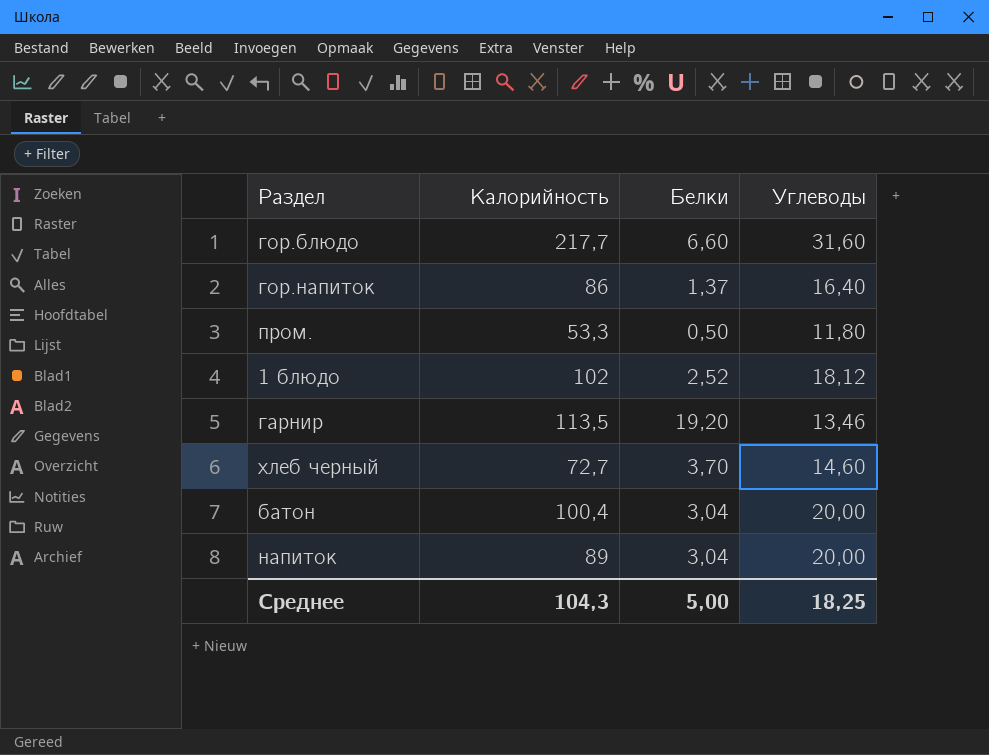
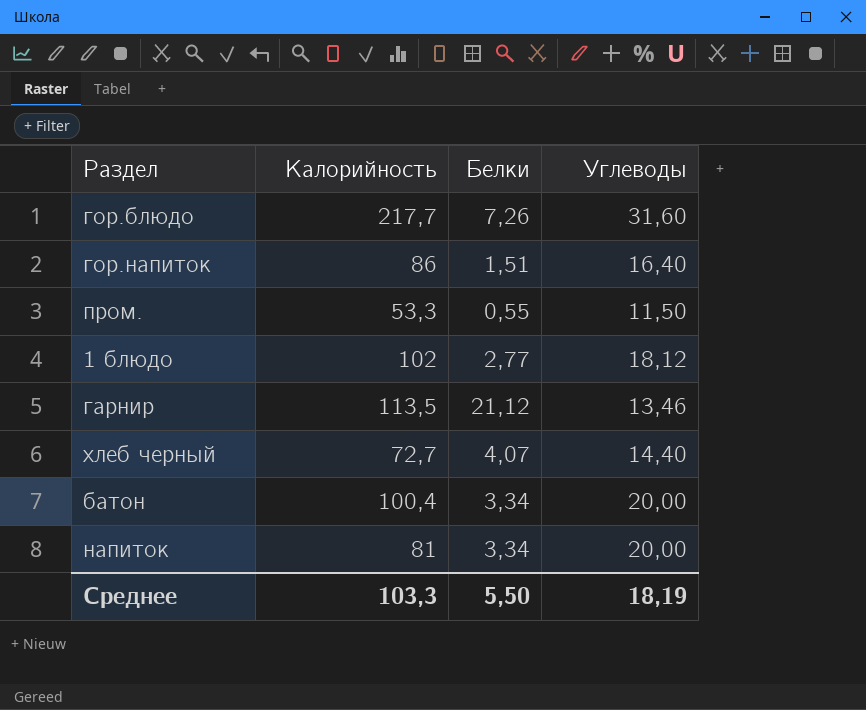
гор.блюдо | Белки: 6,60 -> 7,26
гор.напиток | Белки: 1,37 -> 1,51
пром. | Белки: 0,50 -> 0,55
пром. | Углеводы: 11,80 -> 11,50
1 блюдо | Белки: 2,52 -> 2,77
гарнир | Белки: 19,20 -> 21,12
хлеб черный | Белки: 3,70 -> 4,07
хлеб черный | Углеводы: 14,60 -> 14,40
батон | Белки: 3,04 -> 3,34
напиток | Калорийность: 89 -> 81
напиток | Белки: 3,04 -> 3,34
Среднее | Калорийность: 104,3 -> 103,3
Среднее | Белки: 5,00 -> 5,50
Среднее | Углеводы: 18,25 -> 18,19

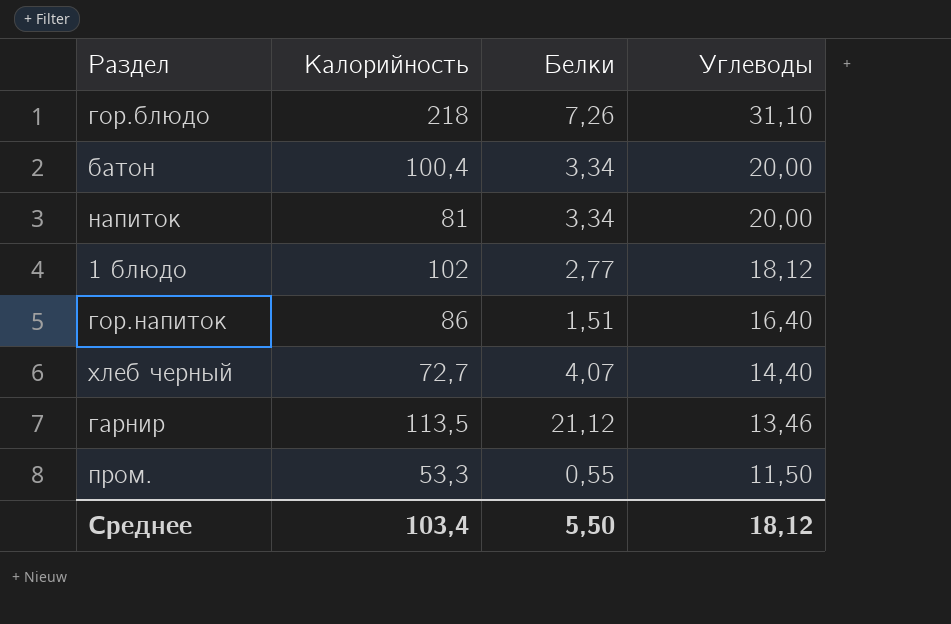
row order: none -> Углеводы descending
гор.блюдо | Калорийность: 217,7 -> 218
гор.блюдо | Углеводы: 31,60 -> 31,10
Среднее | Калорийность: 103,3 -> 103,4
Среднее | Углеводы: 18,19 -> 18,12

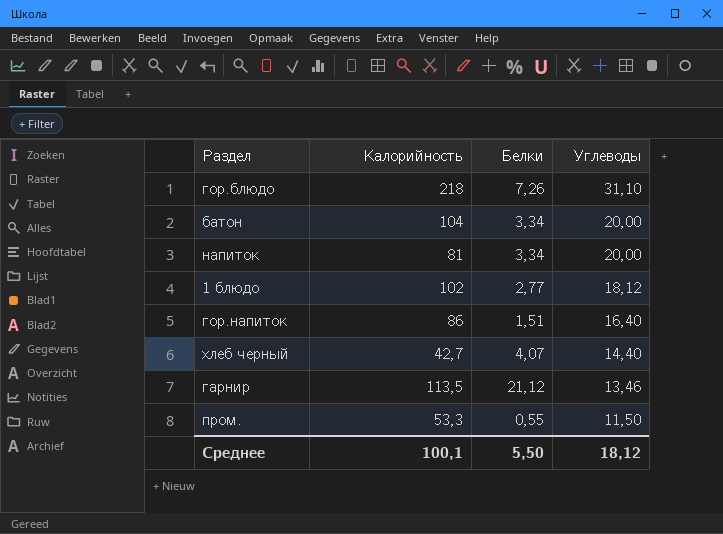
батон | Калорийность: 100,4 -> 104
хлеб черный | Калорийность: 72,7 -> 42,7
Среднее | Калорийность: 103,4 -> 100,1

